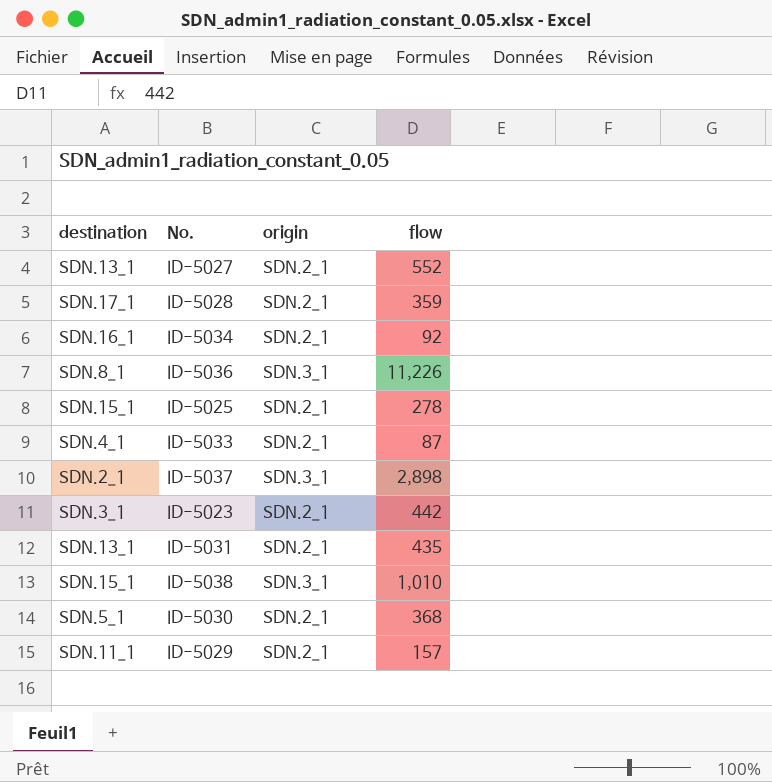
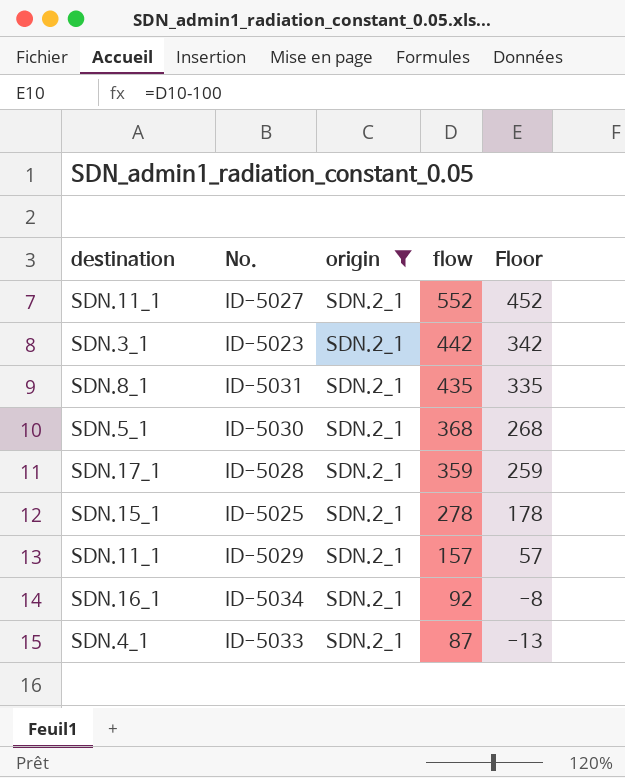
filter: none -> origin = SDN.2_1
row order: none -> flow descending
column Floor | formula: none -> [flow] - 100
ID-5027 | destination: SDN.13_1 -> SDN.11_1
ID-5031 | destination: SDN.13_1 -> SDN.8_1

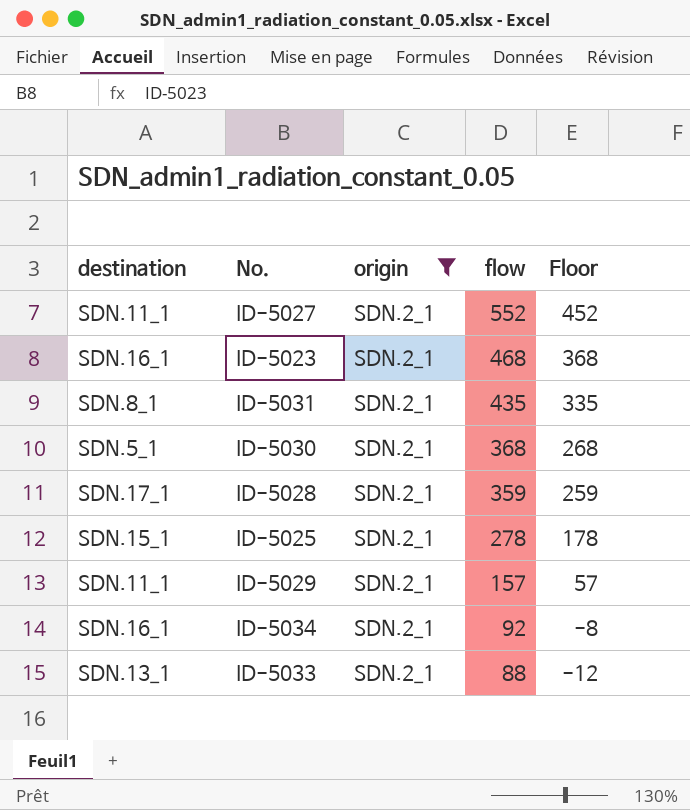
ID-5023 | destination: SDN.3_1 -> SDN.16_1
ID-5023 | flow: 442 -> 468
ID-5023 | Floor: 342 -> 368
ID-5033 | destination: SDN.4_1 -> SDN.13_1
ID-5033 | flow: 87 -> 88
ID-5033 | Floor: -13 -> -12

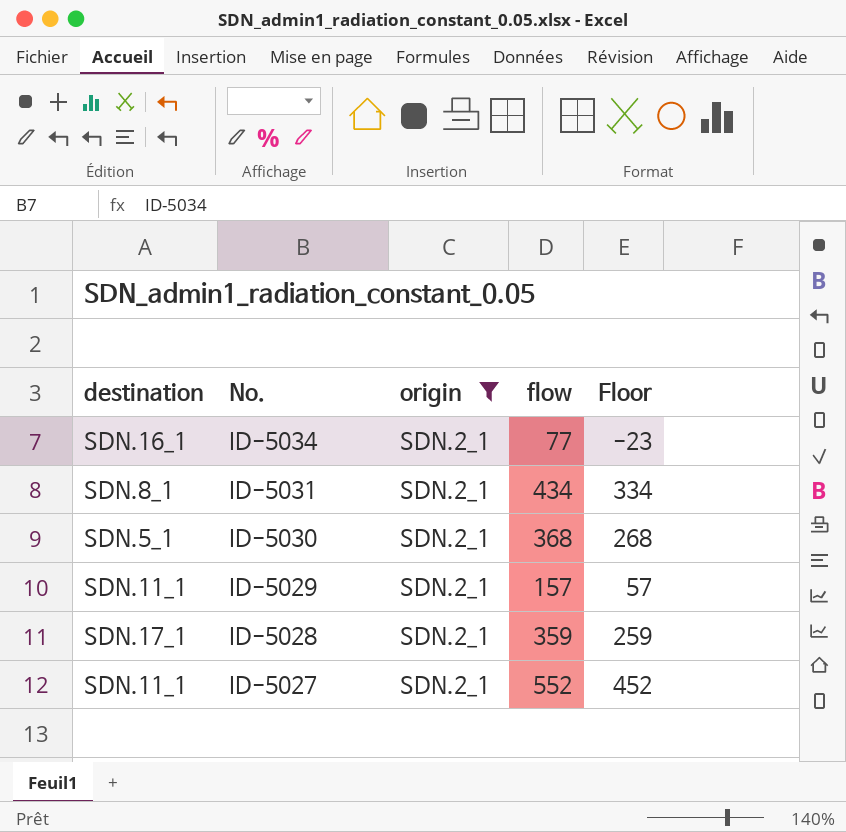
row order: flow descending -> No. descending
row ID-5023: SDN.16_1 | SDN.2_1 | 468 | 368 -> none
row ID-5025: SDN.15_1 | SDN.2_1 | 278 | 178 -> none
row ID-5033: SDN.13_1 | SDN.2_1 | 88 | -12 -> none
ID-5034 | flow: 92 -> 77
ID-5034 | Floor: -8 -> -23
ID-5031 | flow: 435 -> 434
ID-5031 | Floor: 335 -> 334

